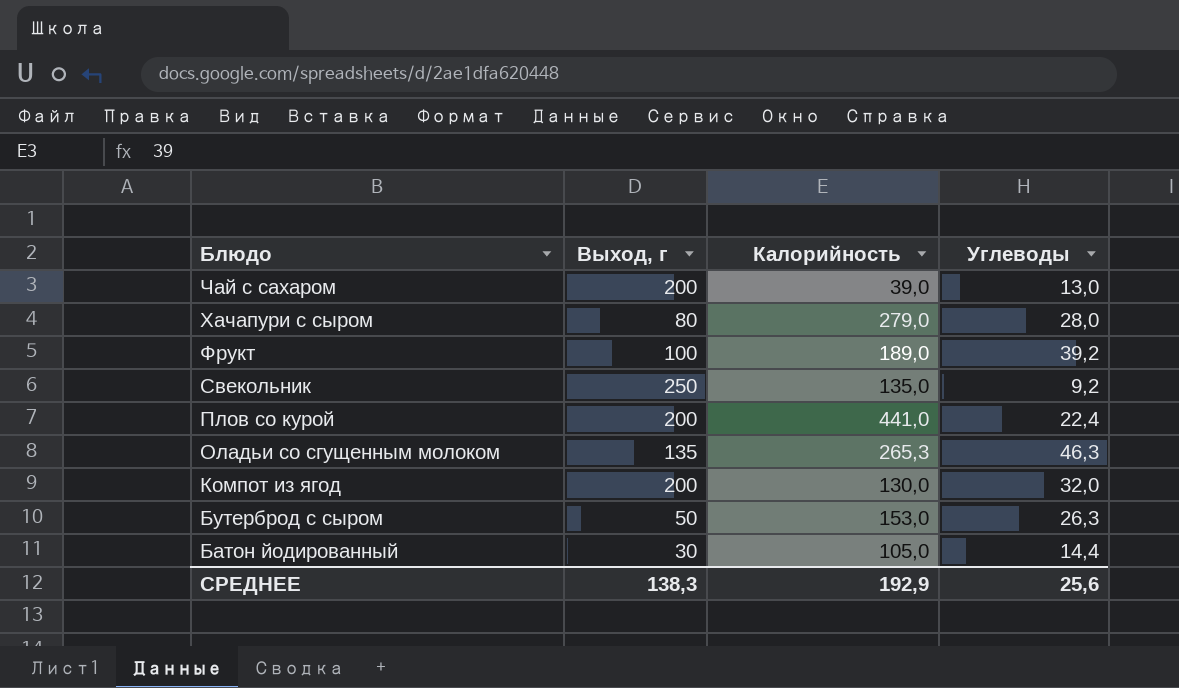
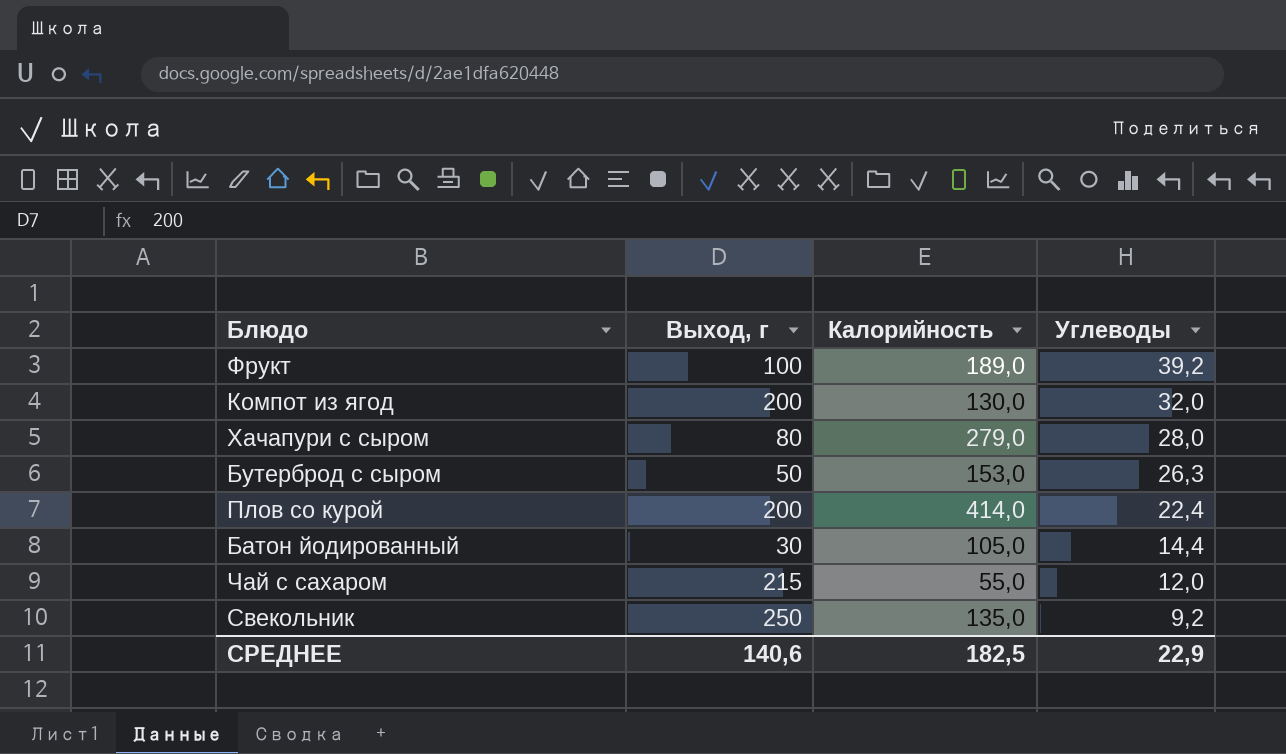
row order: Блюдо descending -> Углеводы descending
row Оладьи со сгущенным молоком: 135 | 265,3 | 46,3 -> none
Плов со курой | Калорийность: 441,0 -> 414,0
Чай с сахаром | Выход, г: 200 -> 215
Чай с сахаром | Калорийность: 39,0 -> 55,0
Чай с сахаром | Углеводы: 13,0 -> 12,0
СРЕДНЕЕ | Выход, г: 138,3 -> 140,6
СРЕДНЕЕ | Калорийность: 192,9 -> 182,5
СРЕДНЕЕ | Углеводы: 25,6 -> 22,9

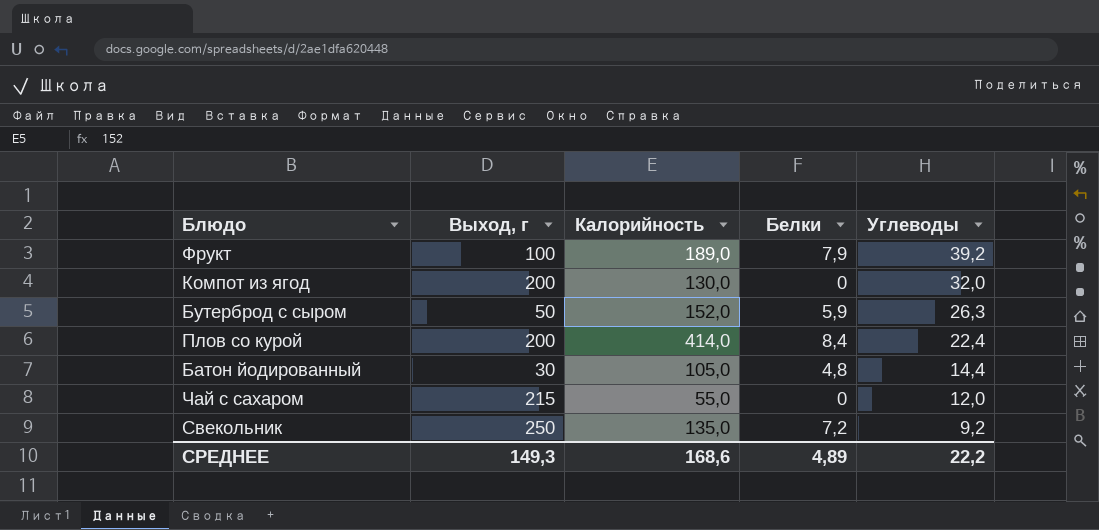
column Белки | position: none -> 4
row Хачапури с сыром: 80 | 279,0 | 28,0 -> none
Бутерброд с сыром | Калорийность: 153,0 -> 152,0
СРЕДНЕЕ | Выход, г: 140,6 -> 149,3
СРЕДНЕЕ | Калорийность: 182,5 -> 168,6
СРЕДНЕЕ | Углеводы: 22,9 -> 22,2

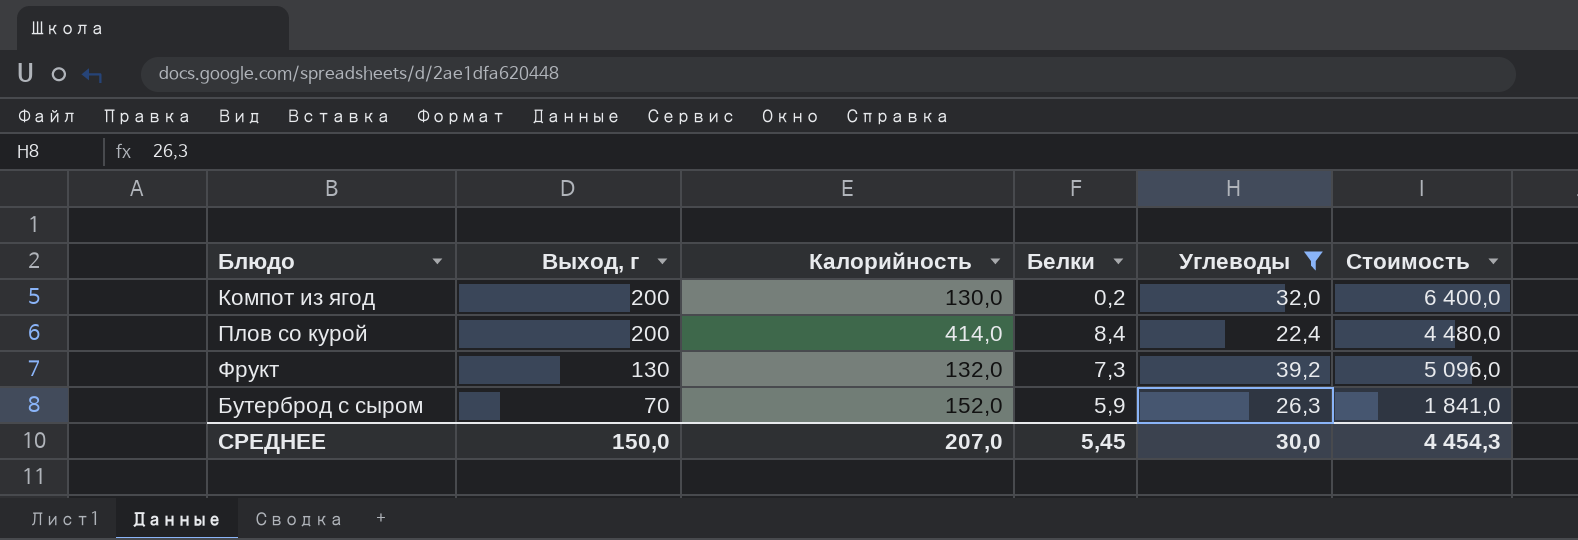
filter: none -> Углеводы >= 22,4
row order: Углеводы descending -> Выход, г descending
column Стоимость | formula: none -> [Выход, г] * [Углеводы]
Компот из ягод | Белки: 0 -> 0,2
Фрукт | Выход, г: 100 -> 130
Фрукт | Калорийность: 189,0 -> 132,0
Фрукт | Белки: 7,9 -> 7,3
Бутерброд с сыром | Выход, г: 50 -> 70
СРЕДНЕЕ | Выход, г: 149,3 -> 150,0
СРЕДНЕЕ | Калорийность: 168,6 -> 207,0
СРЕДНЕЕ | Белки: 4,89 -> 5,45
СРЕДНЕЕ | Углеводы: 22,2 -> 30,0

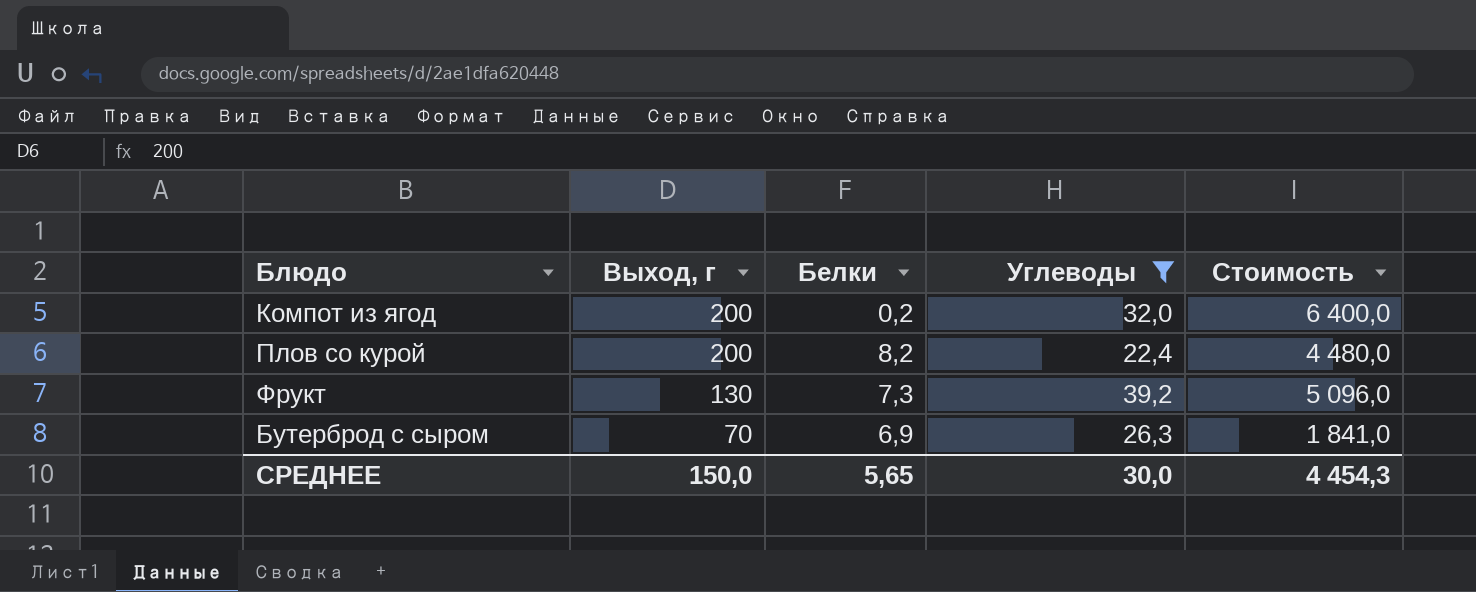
column Калорийность | position: 3 -> none
Плов со курой | Белки: 8,4 -> 8,2
Бутерброд с сыром | Белки: 5,9 -> 6,9
СРЕДНЕЕ | Белки: 5,45 -> 5,65

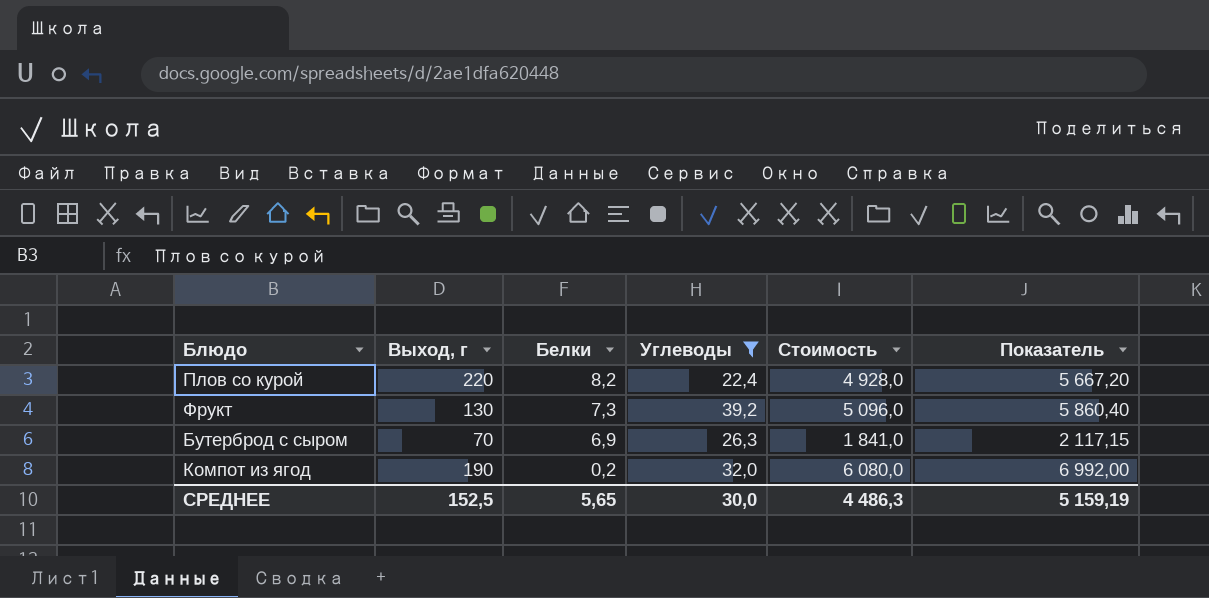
row order: Выход, г descending -> Белки descending
column Показатель | formula: none -> [Стоимость] * 1,15
Плов со курой | Выход, г: 200 -> 220
Плов со курой | Стоимость: 4 480,0 -> 4 928,0
Компот из ягод | Выход, г: 200 -> 190
Компот из ягод | Стоимость: 6 400,0 -> 6 080,0
СРЕДНЕЕ | Выход, г: 150,0 -> 152,5
СРЕДНЕЕ | Стоимость: 4 454,3 -> 4 486,3

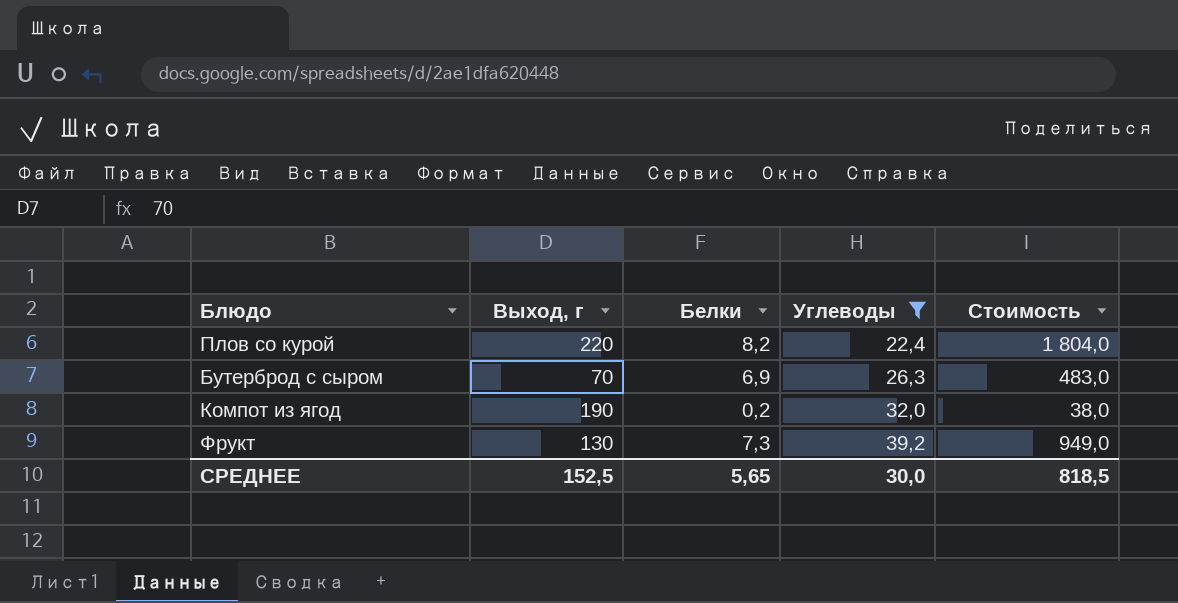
row order: Белки descending -> Углеводы ascending
column Показатель | formula: [Стоимость] * 1,15 -> none
column Стоимость | formula: [Выход, г] * [Углеводы] -> [Выход, г] * [Белки]
СРЕДНЕЕ | Стоимость: 4 486,3 -> 818,5

